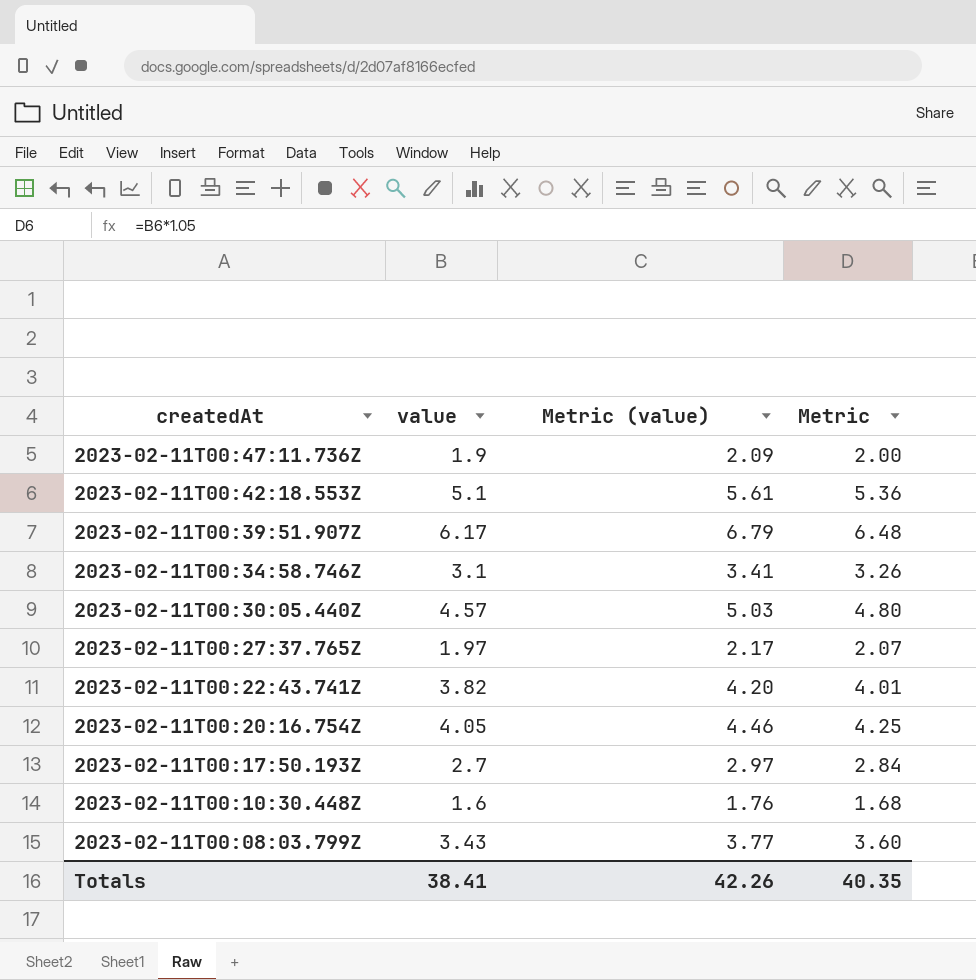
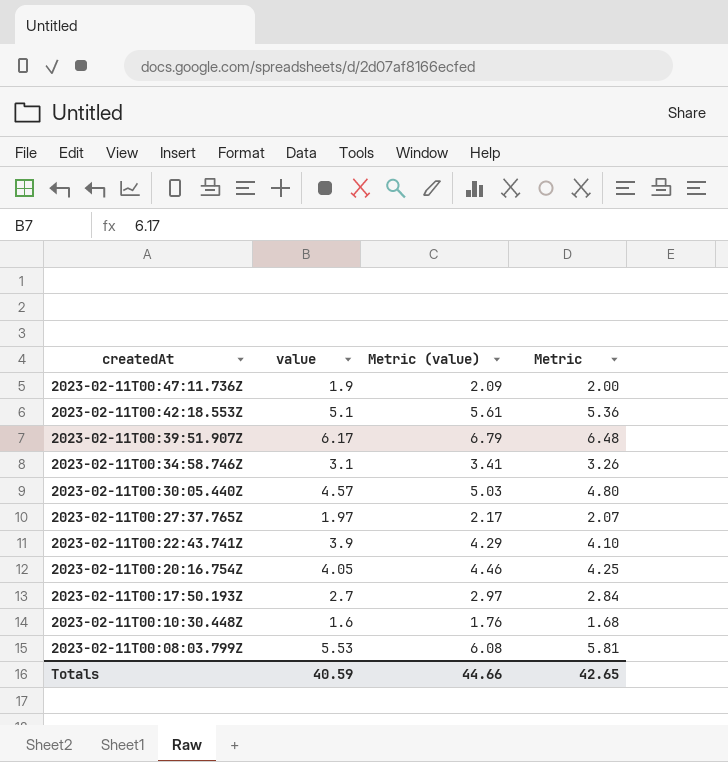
2023-02-11T00:22:43.741Z | value: 3.82 -> 3.9
2023-02-11T00:22:43.741Z | Metric (value): 4.20 -> 4.29
2023-02-11T00:22:43.741Z | Metric: 4.01 -> 4.10
2023-02-11T00:08:03.799Z | value: 3.43 -> 5.53
2023-02-11T00:08:03.799Z | Metric (value): 3.77 -> 6.08
2023-02-11T00:08:03.799Z | Metric: 3.60 -> 5.81
Totals | value: 38.41 -> 40.59
Totals | Metric (value): 42.26 -> 44.66
Totals | Metric: 40.35 -> 42.65

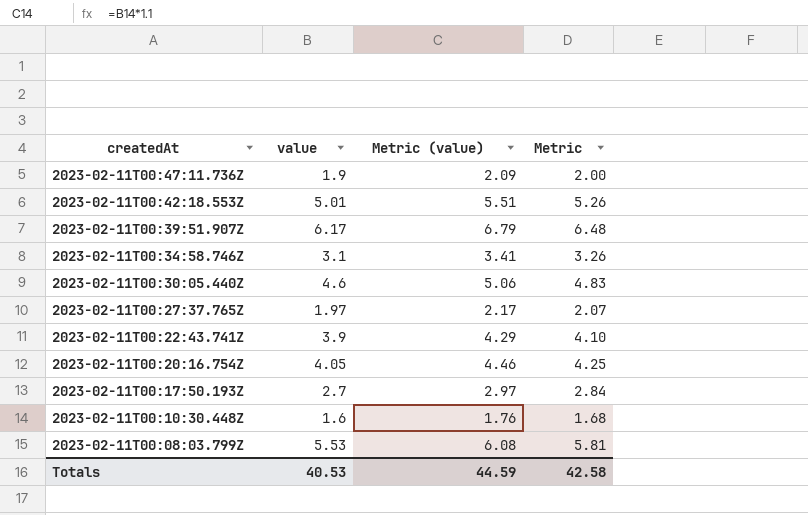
2023-02-11T00:42:18.553Z | value: 5.1 -> 5.01
2023-02-11T00:42:18.553Z | Metric (value): 5.61 -> 5.51
2023-02-11T00:42:18.553Z | Metric: 5.36 -> 5.26
2023-02-11T00:30:05.440Z | value: 4.57 -> 4.6
2023-02-11T00:30:05.440Z | Metric (value): 5.03 -> 5.06
2023-02-11T00:30:05.440Z | Metric: 4.80 -> 4.83
Totals | value: 40.59 -> 40.53
Totals | Metric (value): 44.66 -> 44.59
Totals | Metric: 42.65 -> 42.58

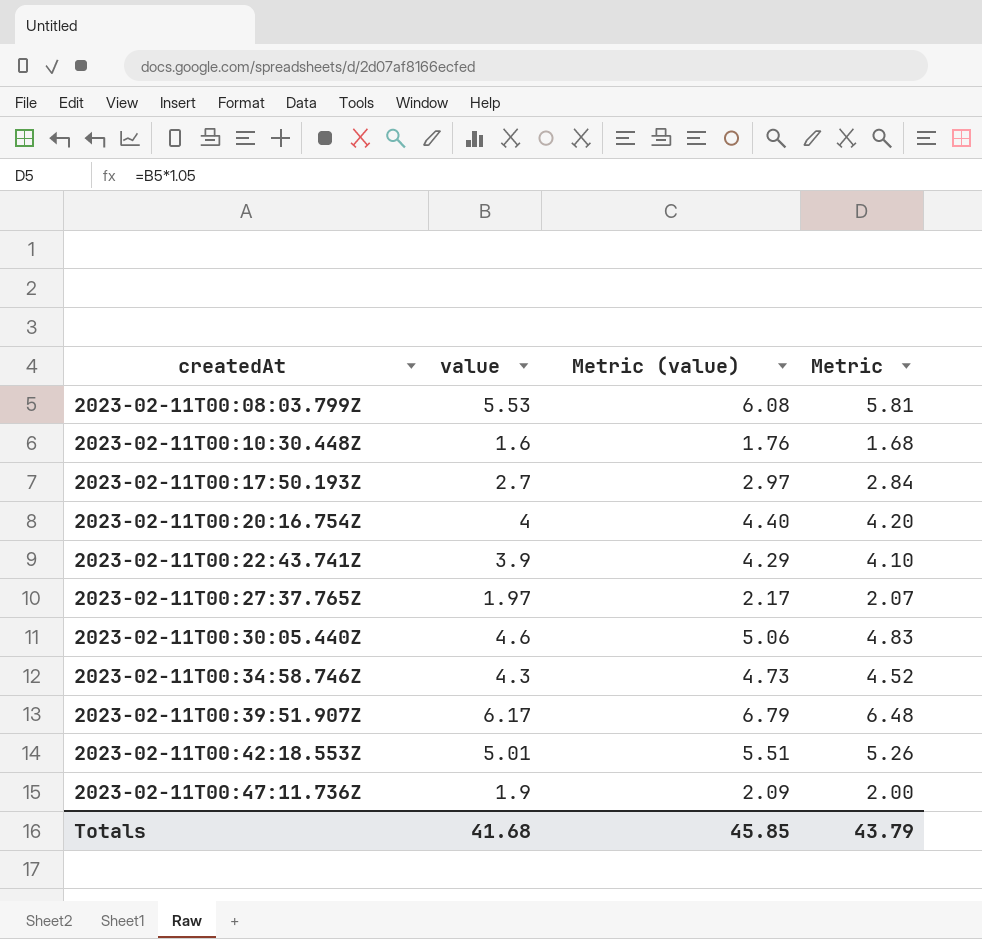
row order: createdAt descending -> createdAt ascending
2023-02-11T00:20:16.754Z | value: 4.05 -> 4
2023-02-11T00:20:16.754Z | Metric (value): 4.46 -> 4.40
2023-02-11T00:20:16.754Z | Metric: 4.25 -> 4.20
2023-02-11T00:34:58.746Z | value: 3.1 -> 4.3
2023-02-11T00:34:58.746Z | Metric (value): 3.41 -> 4.73
2023-02-11T00:34:58.746Z | Metric: 3.26 -> 4.52
Totals | value: 40.53 -> 41.68
Totals | Metric (value): 44.59 -> 45.85
Totals | Metric: 42.58 -> 43.79

